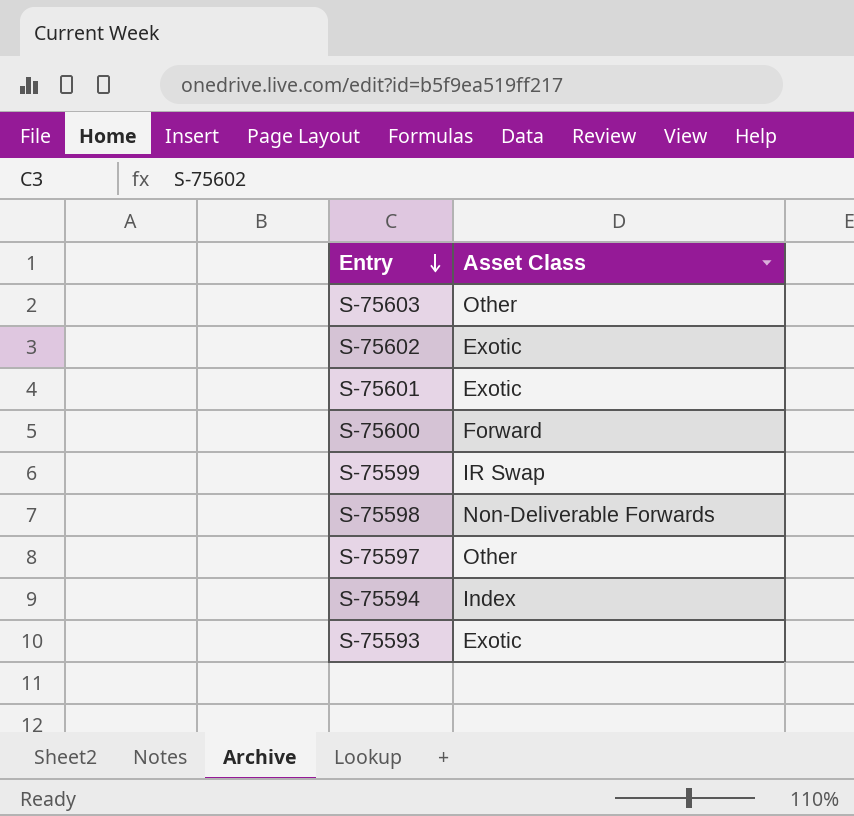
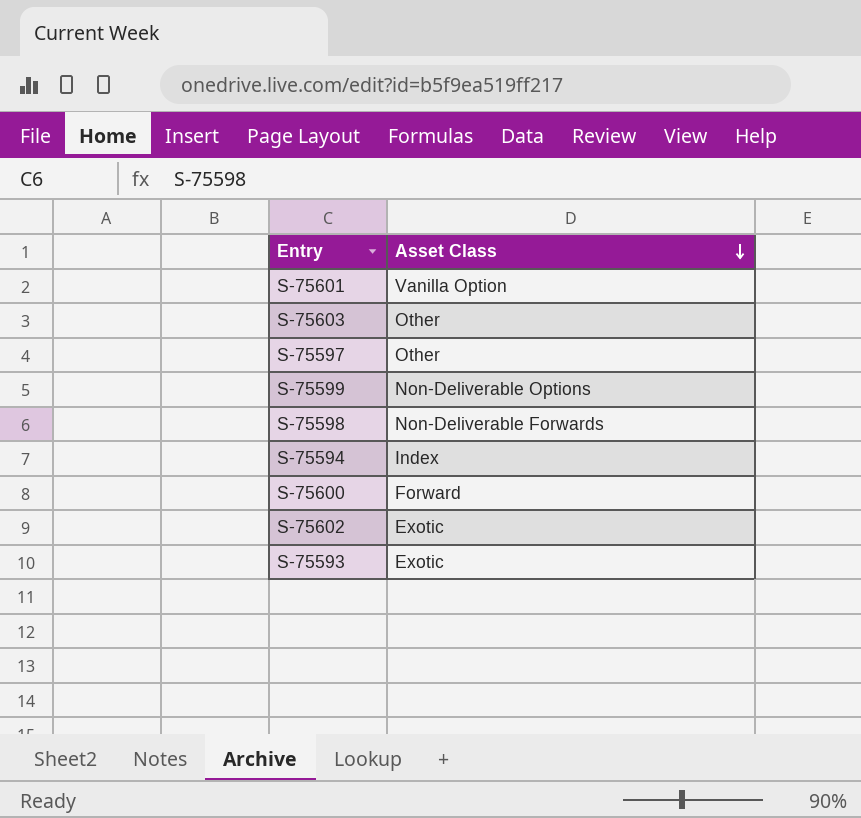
row order: Entry descending -> Asset Class descending
S-75601 | Asset Class: Exotic -> Vanilla Option
S-75599 | Asset Class: IR Swap -> Non-Deliverable Options

